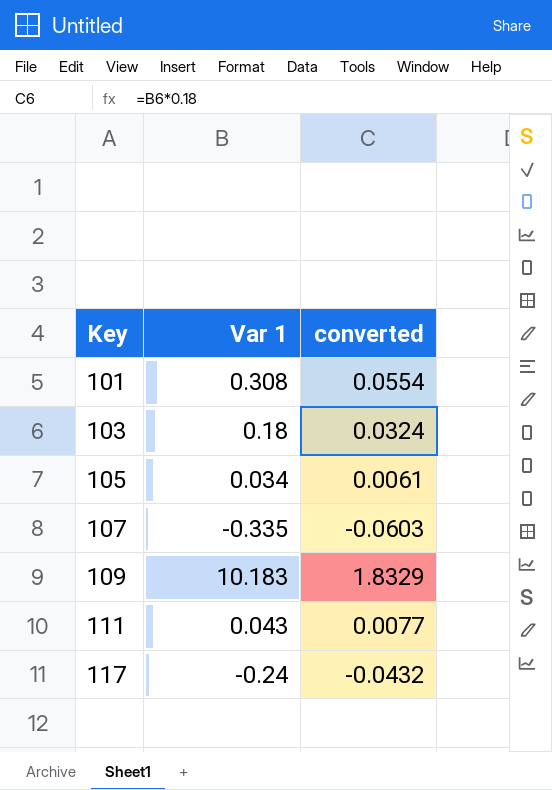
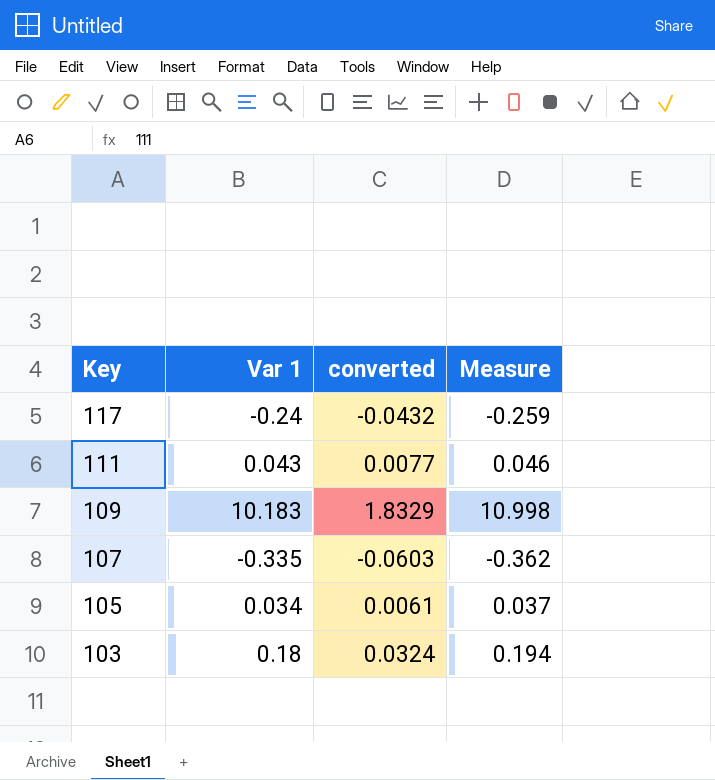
row order: Key ascending -> Key descending
column Measure | formula: none -> [Var 1] * 1.08
row 101: 0.308 | 0.0554 -> none

